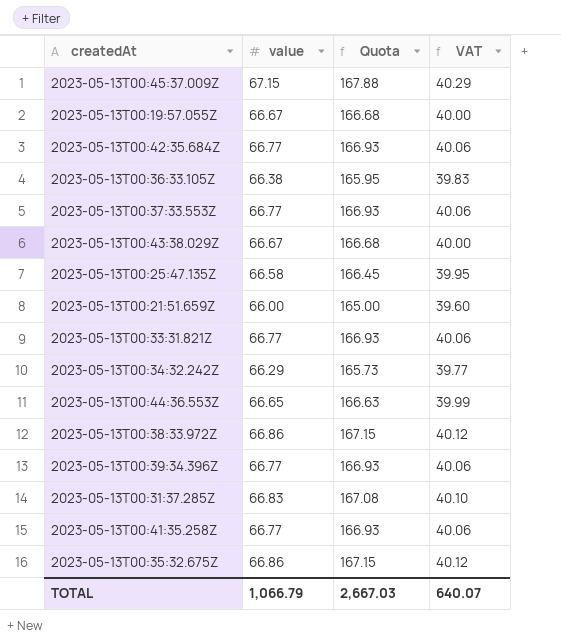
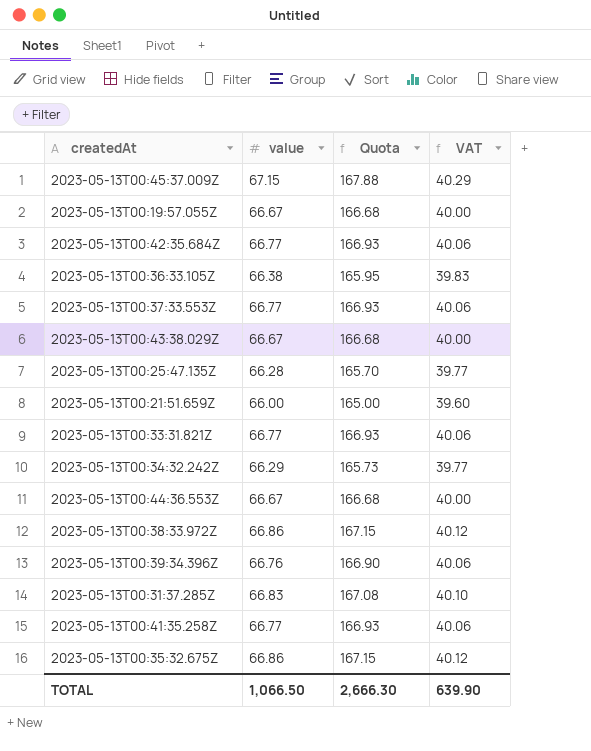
2023-05-13T00:25:47.135Z | value: 66.58 -> 66.28
2023-05-13T00:25:47.135Z | Quota: 166.45 -> 165.70
2023-05-13T00:25:47.135Z | VAT: 39.95 -> 39.77
2023-05-13T00:44:36.553Z | value: 66.65 -> 66.67
2023-05-13T00:44:36.553Z | Quota: 166.63 -> 166.68
2023-05-13T00:44:36.553Z | VAT: 39.99 -> 40.00
2023-05-13T00:39:34.396Z | value: 66.77 -> 66.76
2023-05-13T00:39:34.396Z | Quota: 166.93 -> 166.90
TOTAL | value: 1,066.79 -> 1,066.50
TOTAL | Quota: 2,667.03 -> 2,666.30
TOTAL | VAT: 640.07 -> 639.90

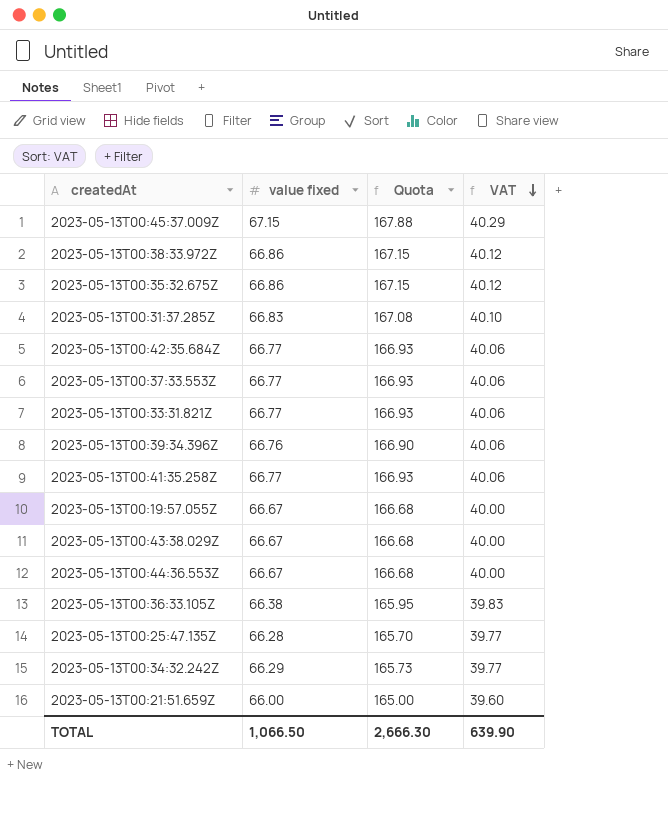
row order: none -> VAT descending
column name: value -> value fixed

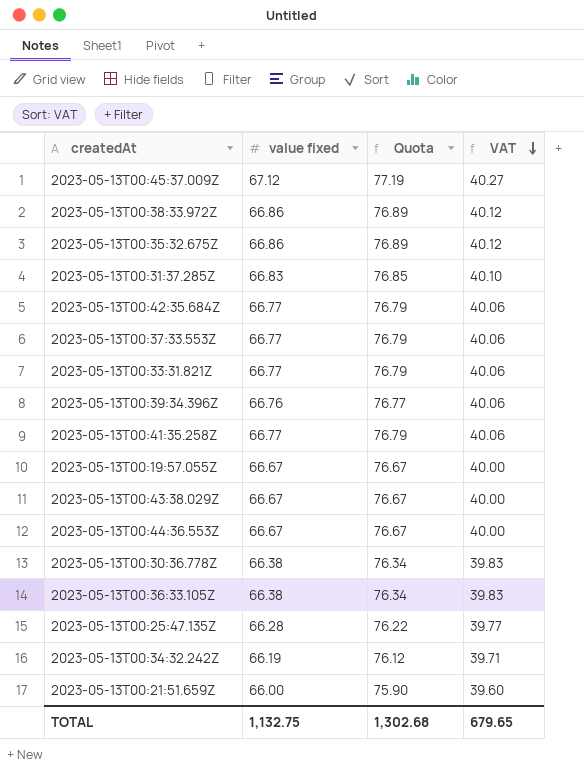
column Quota | formula: [value fixed] * 2.5 -> [value fixed] * 1.15
2023-05-13T00:45:37.009Z | value fixed: 67.15 -> 67.12
2023-05-13T00:45:37.009Z | VAT: 40.29 -> 40.27
row 2023-05-13T00:30:36.778Z: none -> 66.38 | 76.34 | 39.83
2023-05-13T00:34:32.242Z | value fixed: 66.29 -> 66.19
2023-05-13T00:34:32.242Z | VAT: 39.77 -> 39.71
TOTAL | value fixed: 1,066.50 -> 1,132.75
TOTAL | Quota: 2,666.30 -> 1,302.68
TOTAL | VAT: 639.90 -> 679.65

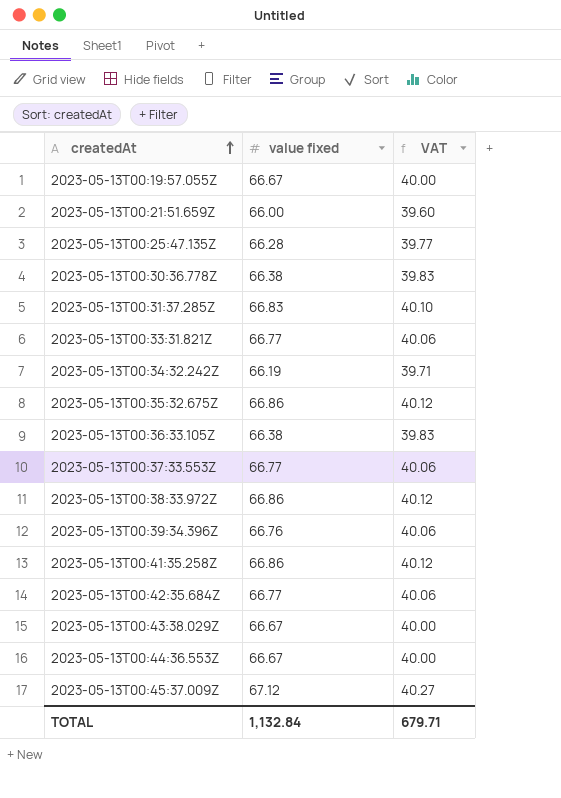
row order: VAT descending -> createdAt ascending
column Quota | formula: [value fixed] * 1.15 -> none
2023-05-13T00:41:35.258Z | value fixed: 66.77 -> 66.86
2023-05-13T00:41:35.258Z | VAT: 40.06 -> 40.12
TOTAL | value fixed: 1,132.75 -> 1,132.84
TOTAL | VAT: 679.65 -> 679.71

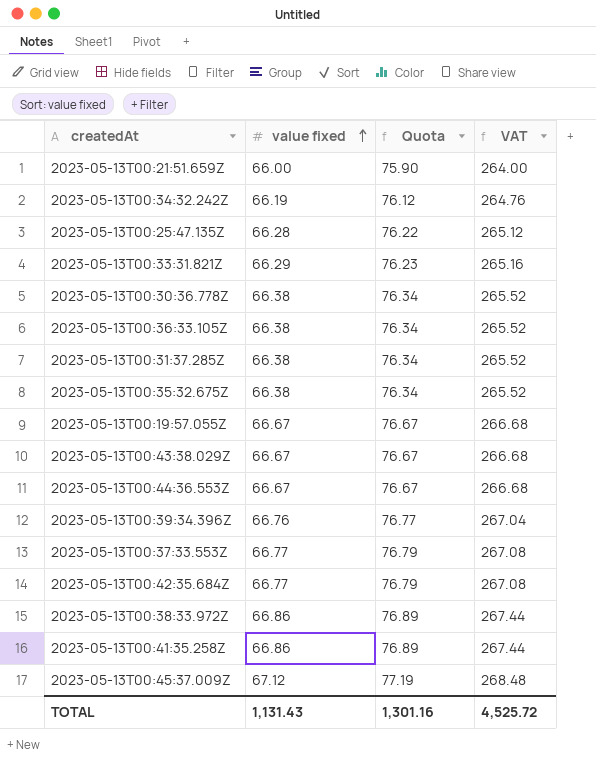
row order: createdAt ascending -> value fixed ascending
column Quota | formula: none -> [value fixed] * 1.15
column VAT | formula: [value fixed] * 0.6 -> [value fixed] * 4
2023-05-13T00:33:31.821Z | value fixed: 66.77 -> 66.29
2023-05-13T00:31:37.285Z | value fixed: 66.83 -> 66.38
2023-05-13T00:35:32.675Z | value fixed: 66.86 -> 66.38
TOTAL | value fixed: 1,132.84 -> 1,131.43
TOTAL | VAT: 679.71 -> 4,525.72

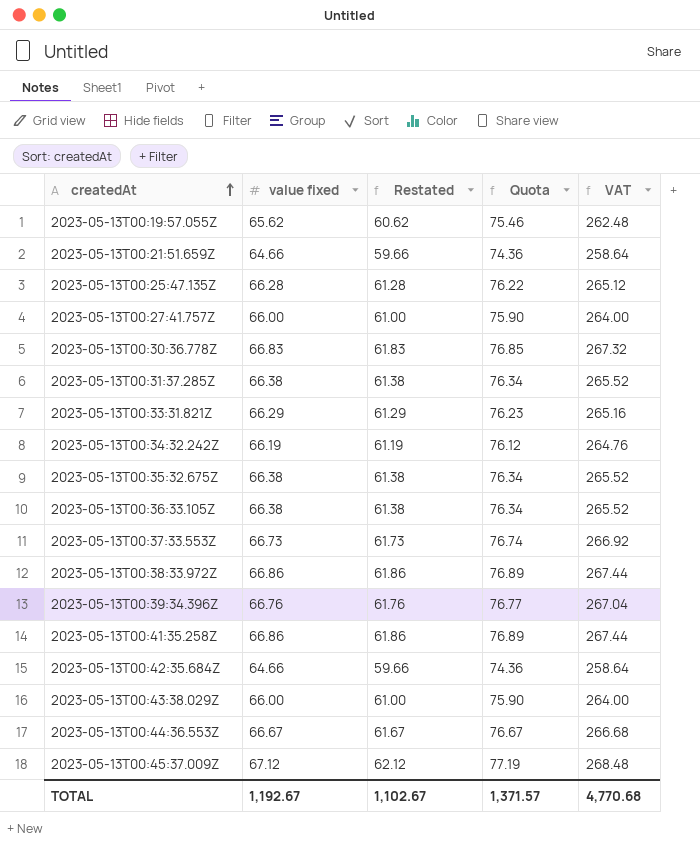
row order: value fixed ascending -> createdAt ascending
column Restated | formula: none -> [value fixed] - 5
2023-05-13T00:19:57.055Z | value fixed: 66.67 -> 65.62
2023-05-13T00:19:57.055Z | Quota: 76.67 -> 75.46
2023-05-13T00:19:57.055Z | VAT: 266.68 -> 262.48
2023-05-13T00:21:51.659Z | value fixed: 66.00 -> 64.66
2023-05-13T00:21:51.659Z | Quota: 75.90 -> 74.36
2023-05-13T00:21:51.659Z | VAT: 264.00 -> 258.64
row 2023-05-13T00:27:41.757Z: none -> 66.00 | 61.00 | 75.90 | 264.00
2023-05-13T00:30:36.778Z | value fixed: 66.38 -> 66.83
2023-05-13T00:30:36.778Z | Quota: 76.34 -> 76.85
2023-05-13T00:30:36.778Z | VAT: 265.52 -> 267.32
2023-05-13T00:37:33.553Z | value fixed: 66.77 -> 66.73
2023-05-13T00:37:33.553Z | Quota: 76.79 -> 76.74
2023-05-13T00:37:33.553Z | VAT: 267.08 -> 266.92
2023-05-13T00:42:35.684Z | value fixed: 66.77 -> 64.66
2023-05-13T00:42:35.684Z | Quota: 76.79 -> 74.36
2023-05-13T00:42:35.684Z | VAT: 267.08 -> 258.64
2023-05-13T00:43:38.029Z | value fixed: 66.67 -> 66.00
2023-05-13T00:43:38.029Z | Quota: 76.67 -> 75.90
2023-05-13T00:43:38.029Z | VAT: 266.68 -> 264.00
TOTAL | value fixed: 1,131.43 -> 1,192.67
TOTAL | Quota: 1,301.16 -> 1,371.57
TOTAL | VAT: 4,525.72 -> 4,770.68

